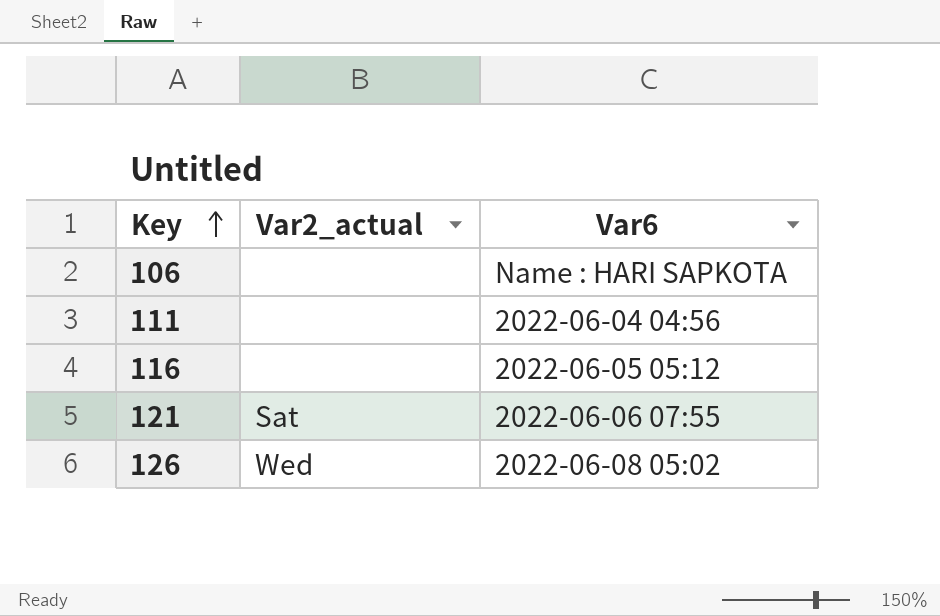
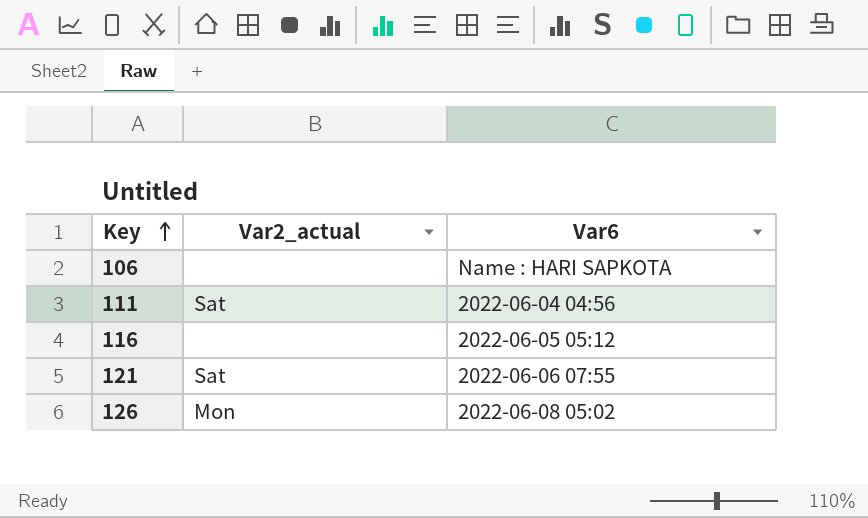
111 | Var2_actual: none -> Sat
126 | Var2_actual: Wed -> Mon

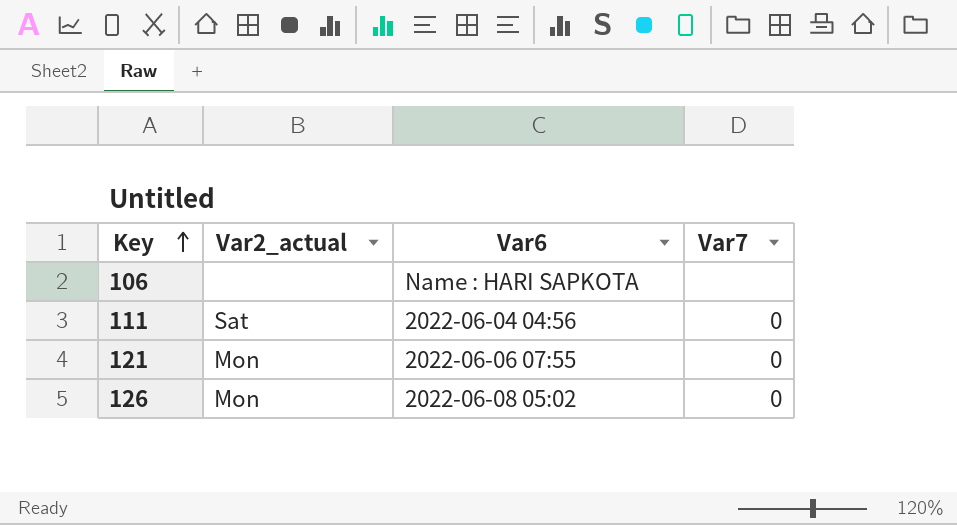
column Var7 | position: none -> 4
row 116: none | 2022-06-05 05:12 -> none
121 | Var2_actual: Sat -> Mon

